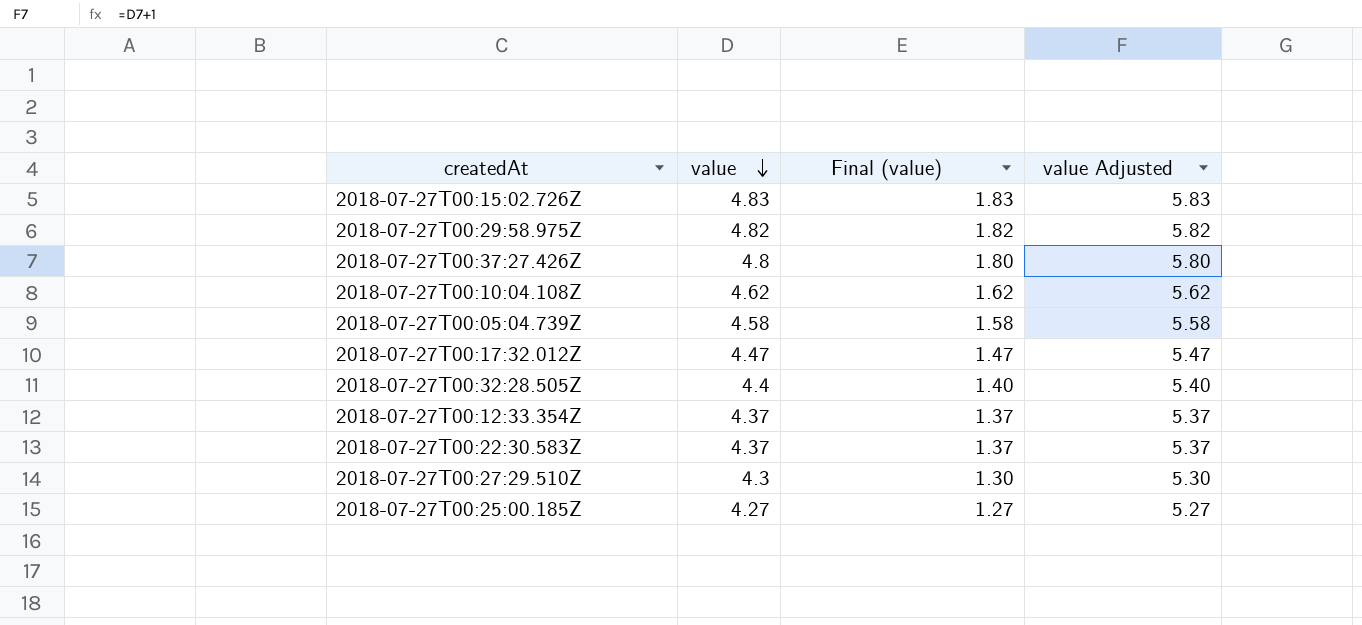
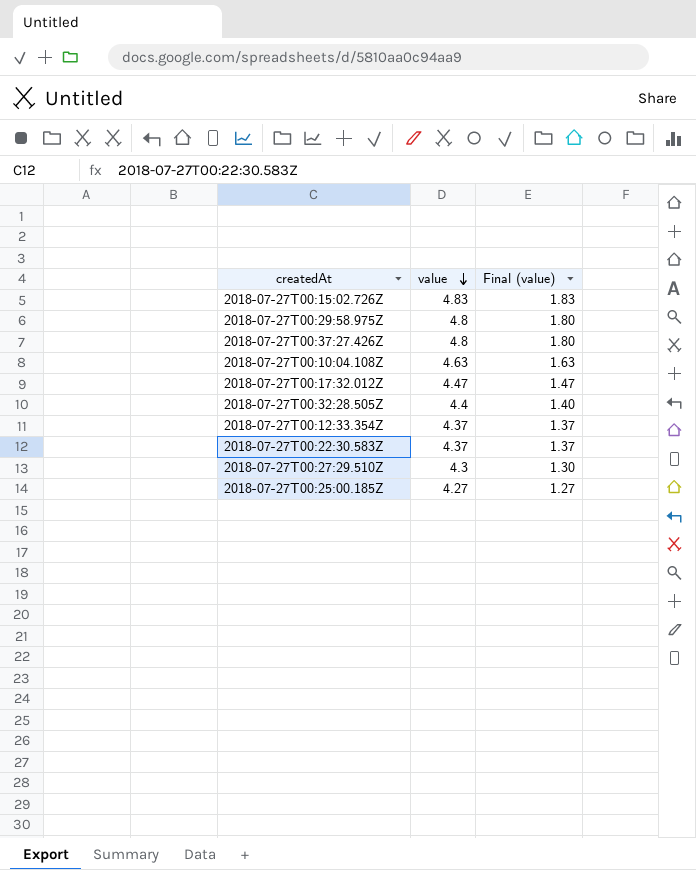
column value Adjusted | formula: [value] + 1 -> none
row 2018-07-27T00:05:04.739Z: 4.58 | 1.58 | 5.58 -> none
2018-07-27T00:29:58.975Z | value: 4.82 -> 4.8
2018-07-27T00:29:58.975Z | Final (value): 1.82 -> 1.80
2018-07-27T00:10:04.108Z | value: 4.62 -> 4.63
2018-07-27T00:10:04.108Z | Final (value): 1.62 -> 1.63

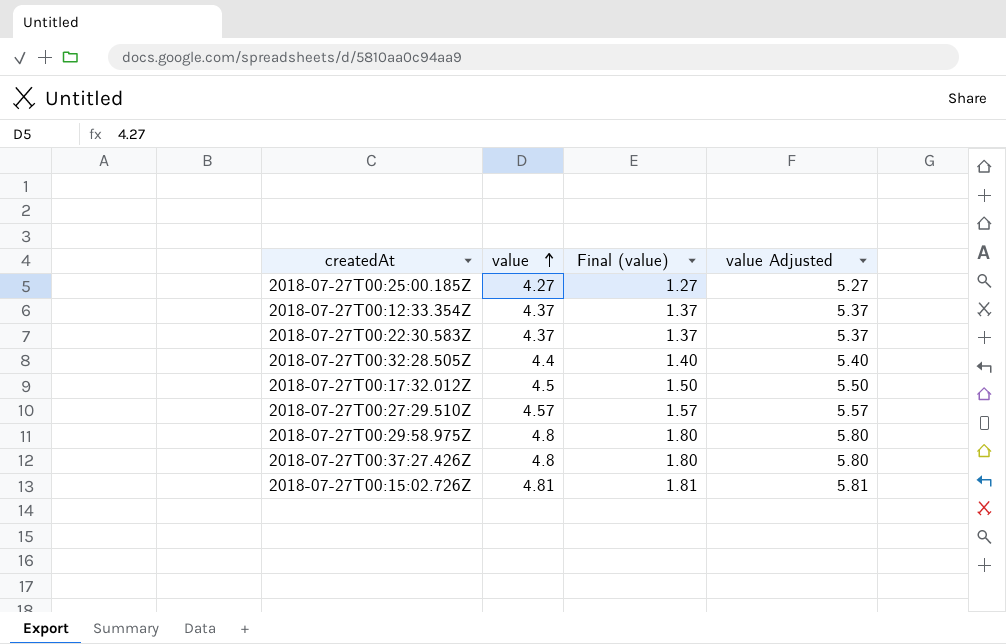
row order: value descending -> value ascending
column value Adjusted | formula: none -> [value] + 1
row 2018-07-27T00:10:04.108Z: 4.63 | 1.63 -> none
2018-07-27T00:17:32.012Z | value: 4.47 -> 4.5
2018-07-27T00:17:32.012Z | Final (value): 1.47 -> 1.50
2018-07-27T00:27:29.510Z | value: 4.3 -> 4.57
2018-07-27T00:27:29.510Z | Final (value): 1.30 -> 1.57
2018-07-27T00:15:02.726Z | value: 4.83 -> 4.81
2018-07-27T00:15:02.726Z | Final (value): 1.83 -> 1.81

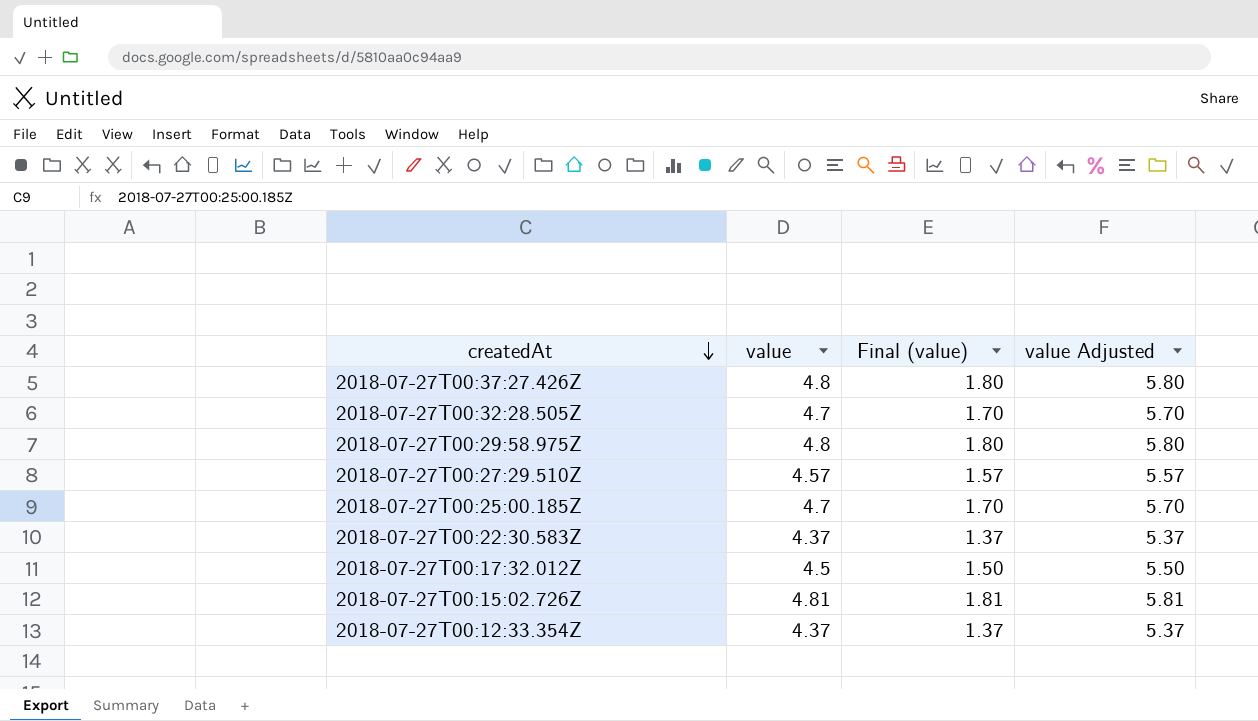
row order: value ascending -> createdAt descending
2018-07-27T00:32:28.505Z | value: 4.4 -> 4.7
2018-07-27T00:32:28.505Z | Final (value): 1.40 -> 1.70
2018-07-27T00:32:28.505Z | value Adjusted: 5.40 -> 5.70
2018-07-27T00:25:00.185Z | value: 4.27 -> 4.7
2018-07-27T00:25:00.185Z | Final (value): 1.27 -> 1.70
2018-07-27T00:25:00.185Z | value Adjusted: 5.27 -> 5.70

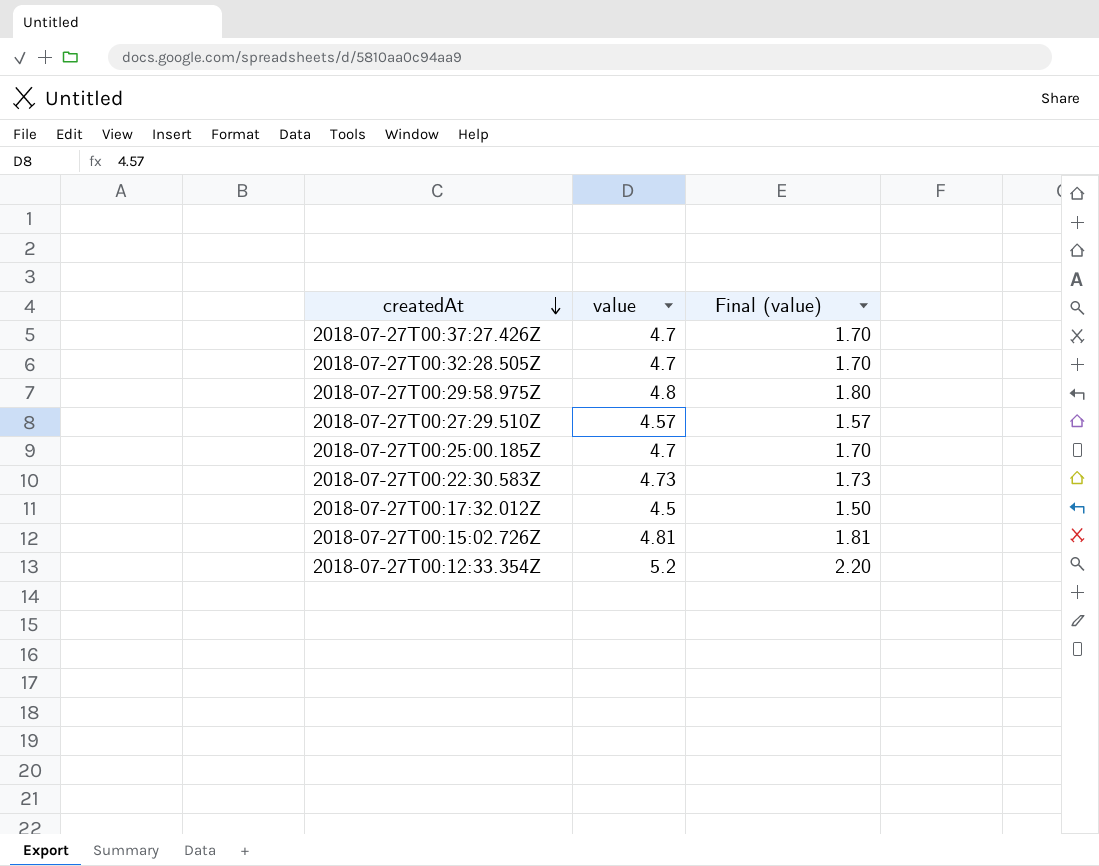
column value Adjusted | formula: [value] + 1 -> none
2018-07-27T00:37:27.426Z | value: 4.8 -> 4.7
2018-07-27T00:37:27.426Z | Final (value): 1.80 -> 1.70
2018-07-27T00:22:30.583Z | value: 4.37 -> 4.73
2018-07-27T00:22:30.583Z | Final (value): 1.37 -> 1.73
2018-07-27T00:12:33.354Z | value: 4.37 -> 5.2
2018-07-27T00:12:33.354Z | Final (value): 1.37 -> 2.20

